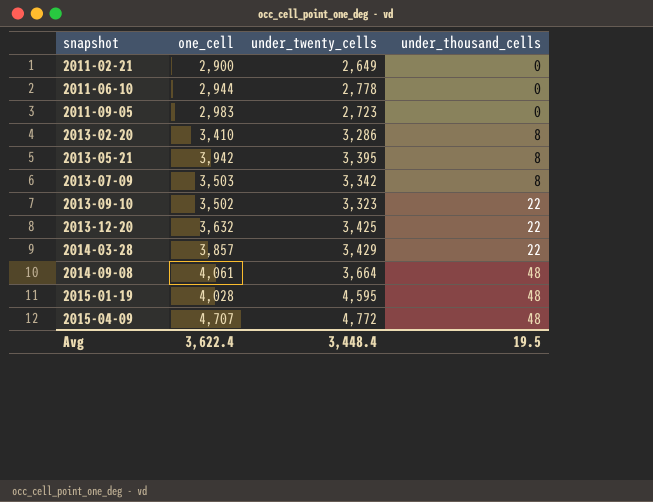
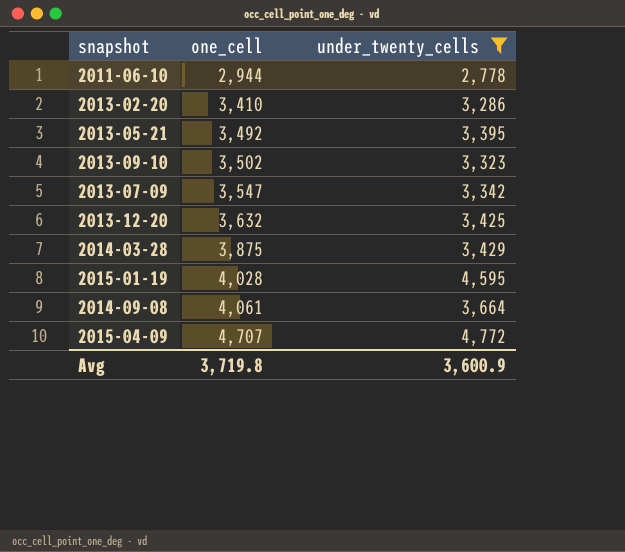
filter: none -> under_twenty_cells >= 2,778
row order: snapshot ascending -> one_cell ascending
column under_thousand_cells | position: 4 -> none
2013-05-21 | one_cell: 3,942 -> 3,492
2013-07-09 | one_cell: 3,503 -> 3,547
2014-03-28 | one_cell: 3,857 -> 3,875
Avg | one_cell: 3,622.4 -> 3,719.8
Avg | under_twenty_cells: 3,448.4 -> 3,600.9

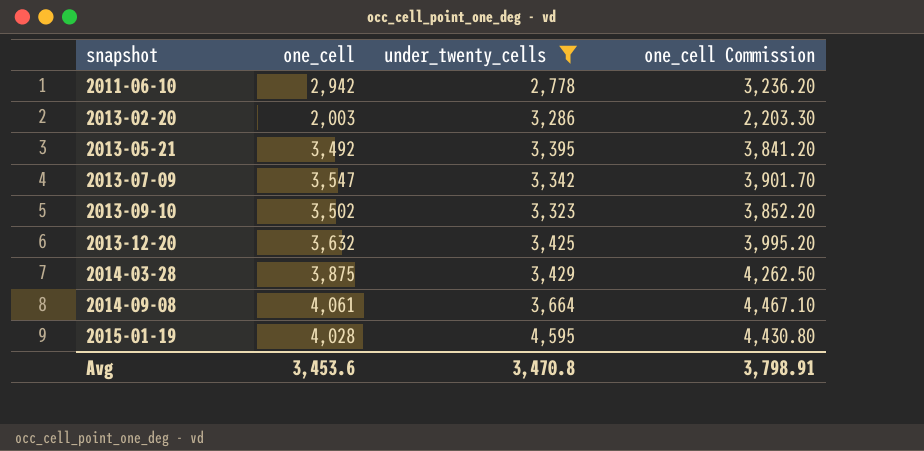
row order: one_cell ascending -> snapshot ascending
column one_cell Commission | formula: none -> [one_cell] * 1.1
row 2015-04-09: 4,707 | 4,772 -> none
2011-06-10 | one_cell: 2,944 -> 2,942
2013-02-20 | one_cell: 3,410 -> 2,003
Avg | one_cell: 3,719.8 -> 3,453.6
Avg | under_twenty_cells: 3,600.9 -> 3,470.8

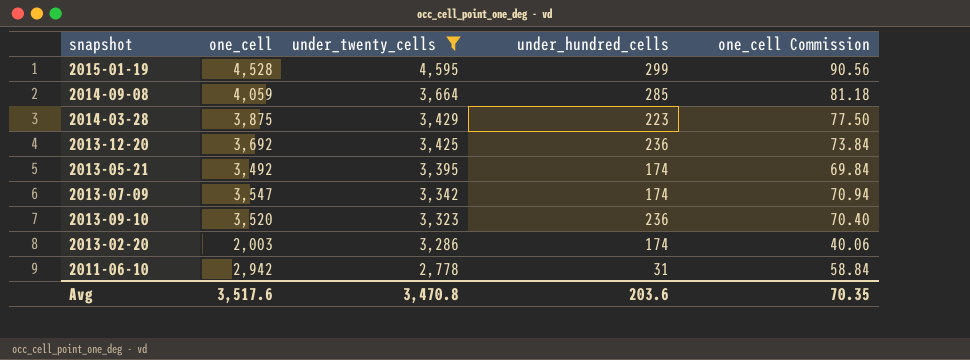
row order: snapshot ascending -> under_twenty_cells descending
column under_hundred_cells | position: none -> 4
column one_cell Commission | formula: [one_cell] * 1.1 -> [one_cell] * 0.02
2015-01-19 | one_cell: 4,028 -> 4,528
2014-09-08 | one_cell: 4,061 -> 4,059
2013-12-20 | one_cell: 3,632 -> 3,692
2013-09-10 | one_cell: 3,502 -> 3,520
Avg | one_cell: 3,453.6 -> 3,517.6
Avg | one_cell Commission: 3,798.91 -> 70.35

